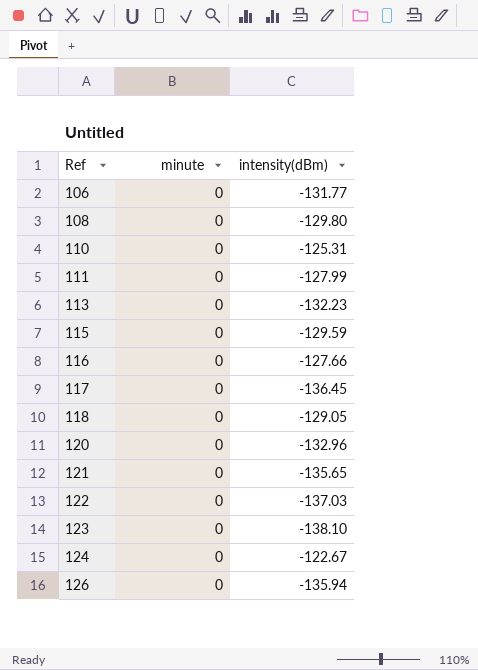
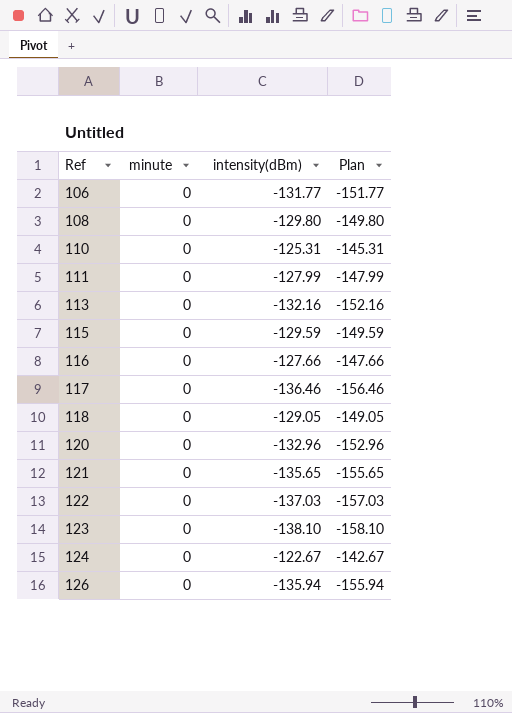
column Plan | formula: none -> [intensity(dBm)] - 20
113 | intensity(dBm): -132.23 -> -132.16
117 | intensity(dBm): -136.45 -> -136.46

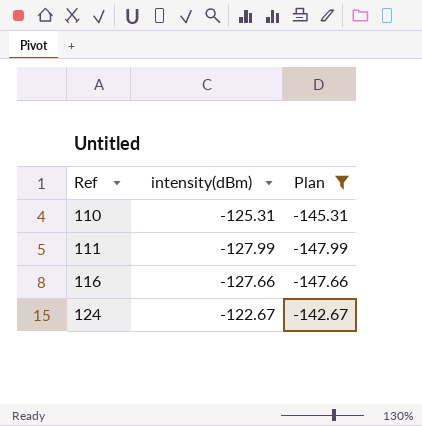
filter: none -> Plan >= -147.99
column minute | position: 2 -> none

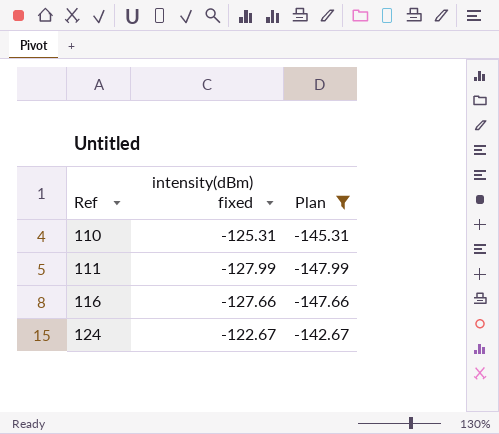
column name: intensity(dBm) -> intensity(dBm) fixed

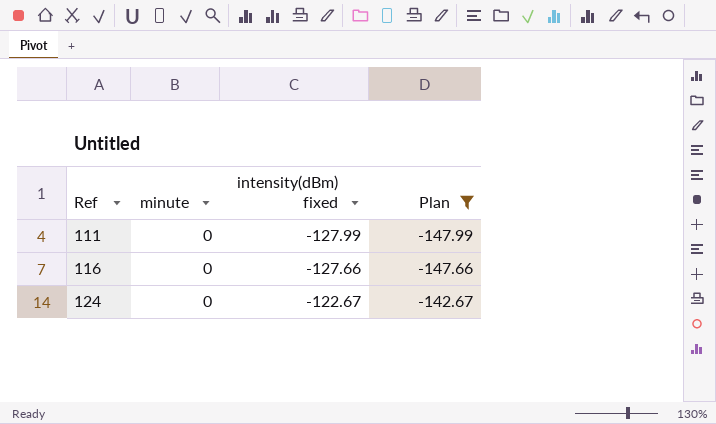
column minute | position: none -> 2
row 110: -125.31 | -145.31 -> none

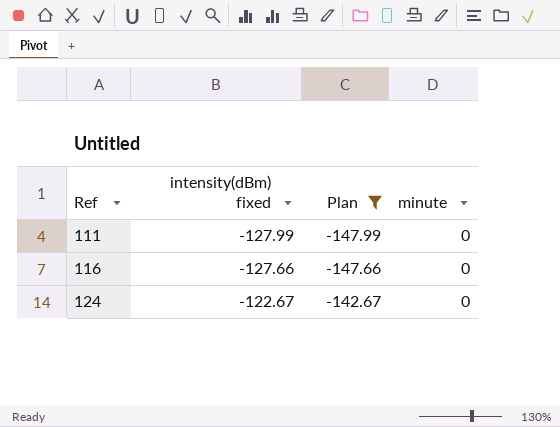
column minute | position: 2 -> 4

